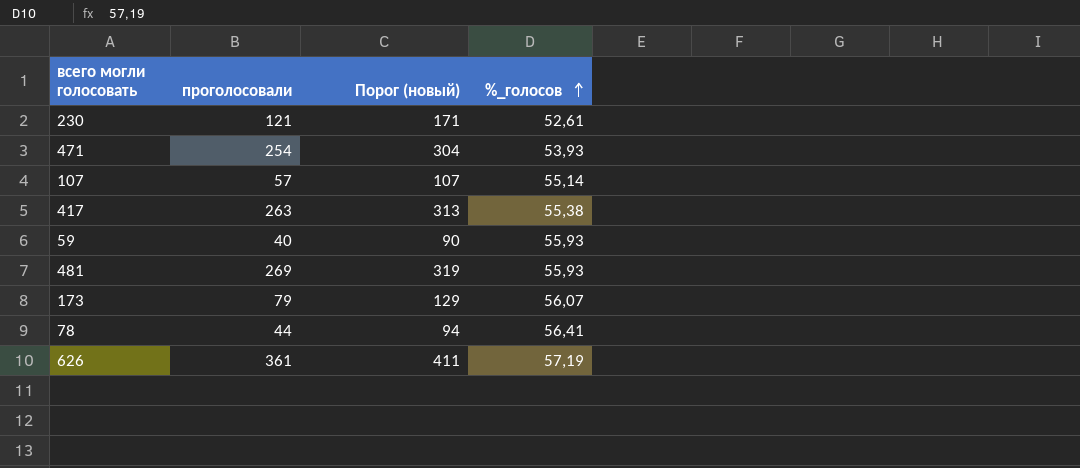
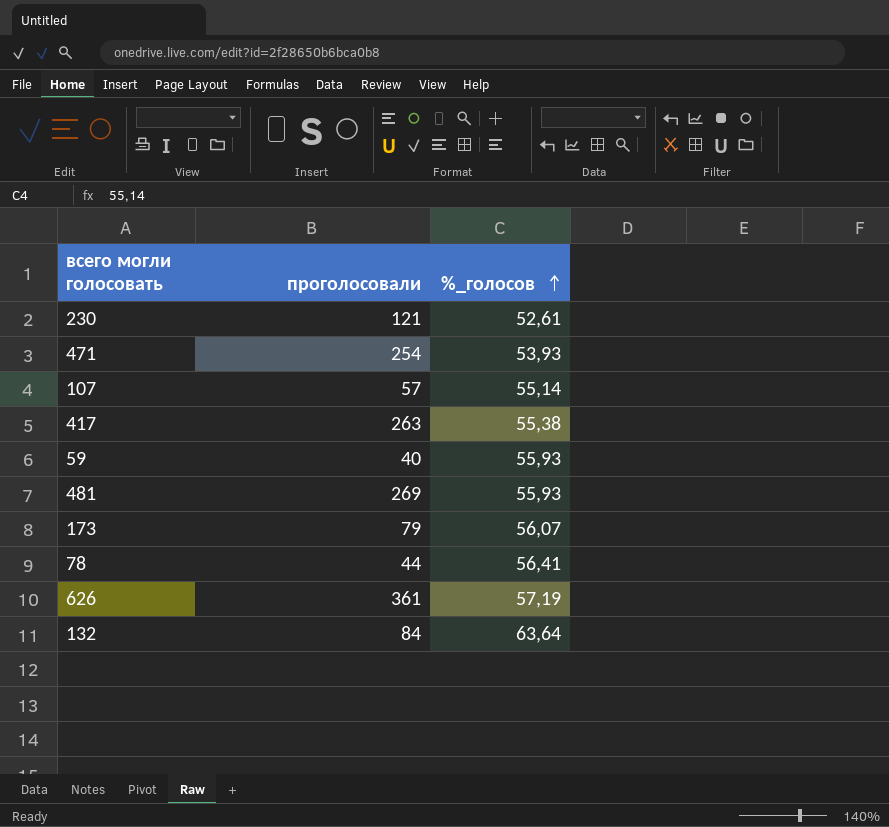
column Порог (новый) | formula: [проголосовали] + 50 -> none
row 132: none -> 84 | 63,64

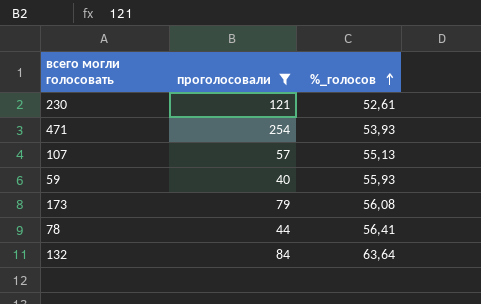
filter: none -> проголосовали <= 254
107 | %_голосов: 55,14 -> 55,13
173 | %_голосов: 56,07 -> 56,08

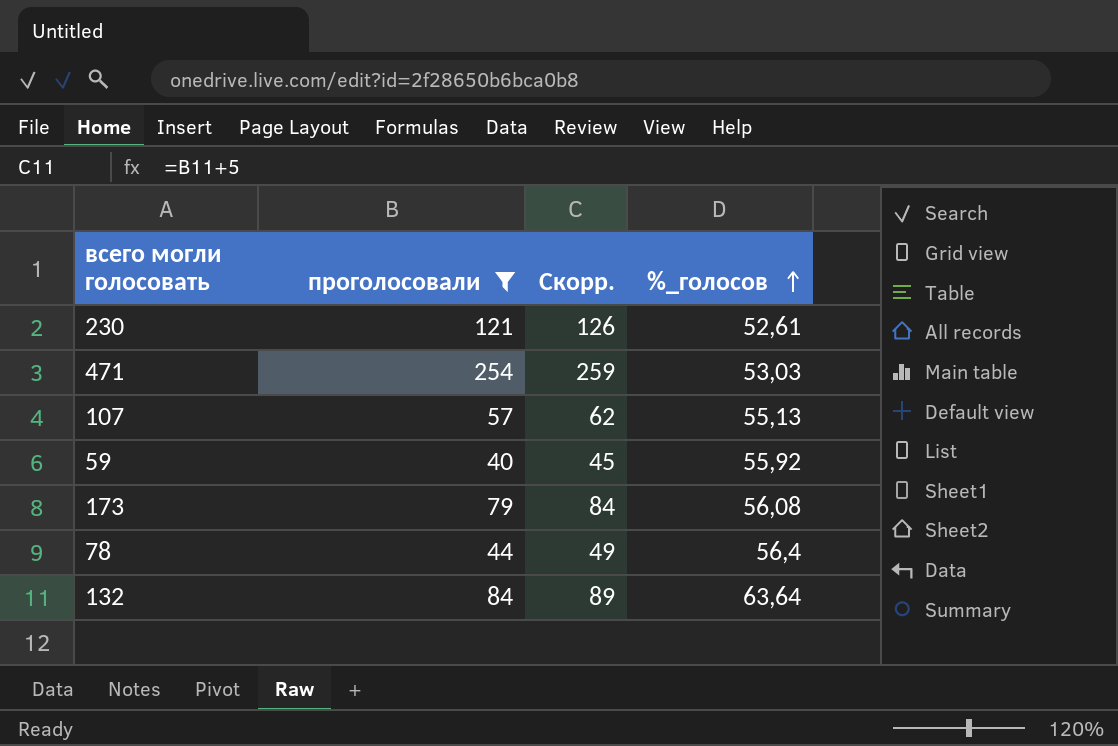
column Скорр. | formula: none -> [проголосовали] + 5
471 | %_голосов: 53,93 -> 53,03
59 | %_голосов: 55,93 -> 55,92
78 | %_голосов: 56,41 -> 56,4

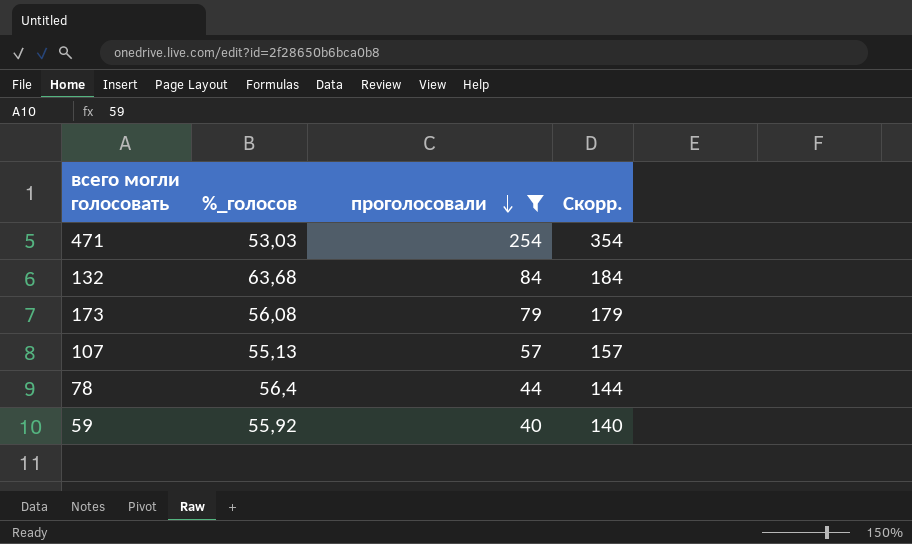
row order: %_голосов ascending -> проголосовали descending
column %_голосов | position: 4 -> 2
column Скорр. | formula: [проголосовали] + 5 -> [проголосовали] + 100
row 230: 121 | 126 | 52,61 -> none
132 | %_голосов: 63,64 -> 63,68

